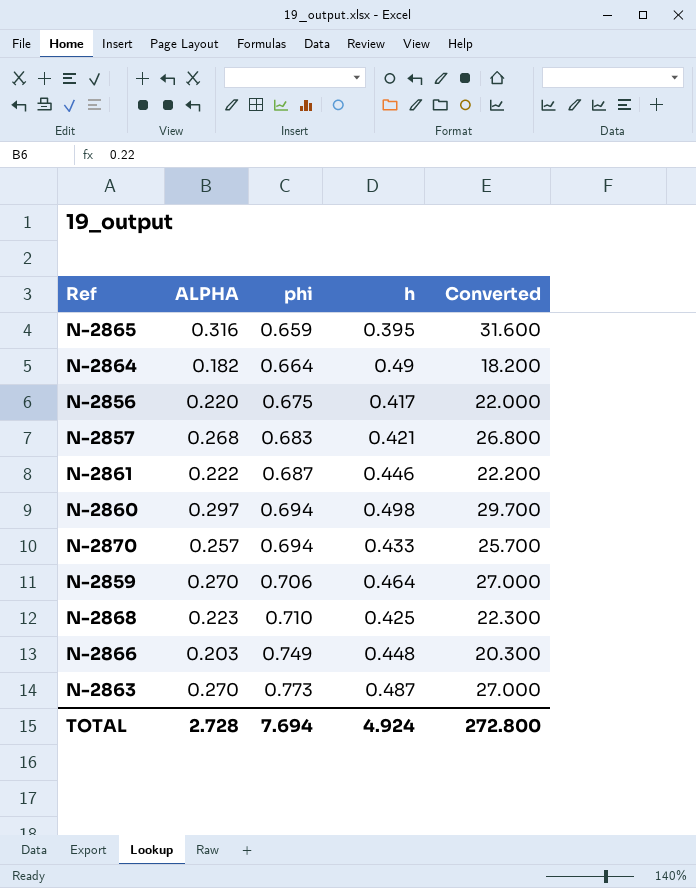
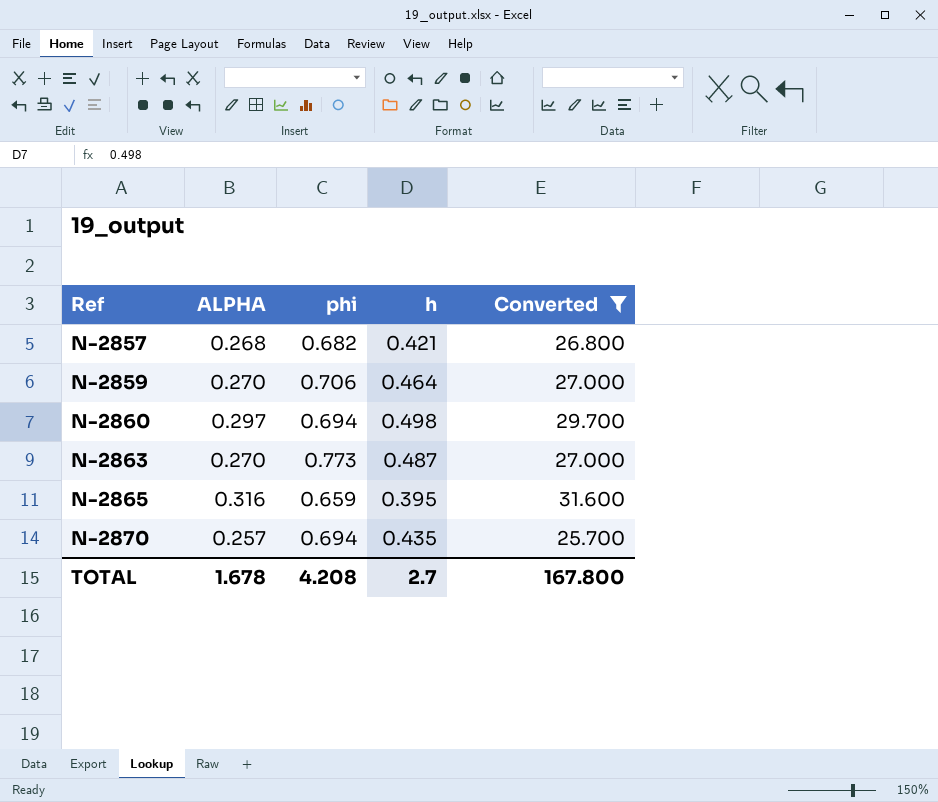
filter: none -> Converted >= 25.700
row order: phi ascending -> Ref ascending
N-2857 | phi: 0.683 -> 0.682
N-2870 | h: 0.433 -> 0.435
TOTAL | ALPHA: 2.728 -> 1.678
TOTAL | phi: 7.694 -> 4.208
TOTAL | h: 4.924 -> 2.7
TOTAL | Converted: 272.800 -> 167.800

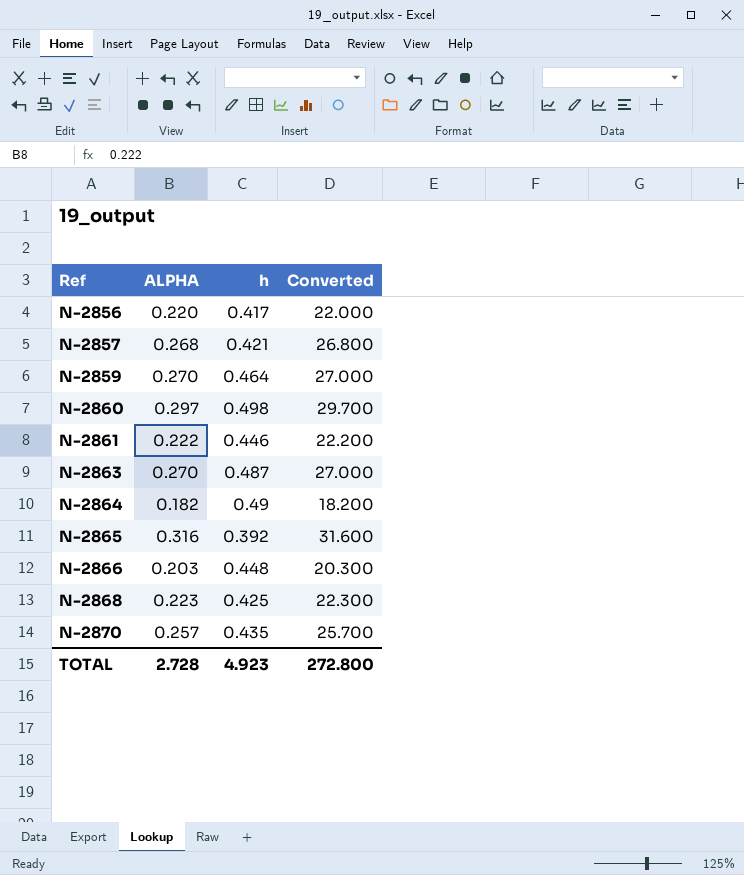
filter: Converted >= 25.700 -> none
column phi | position: 3 -> none
N-2865 | h: 0.395 -> 0.392
TOTAL | ALPHA: 1.678 -> 2.728
TOTAL | h: 2.7 -> 4.923
TOTAL | Converted: 167.800 -> 272.800

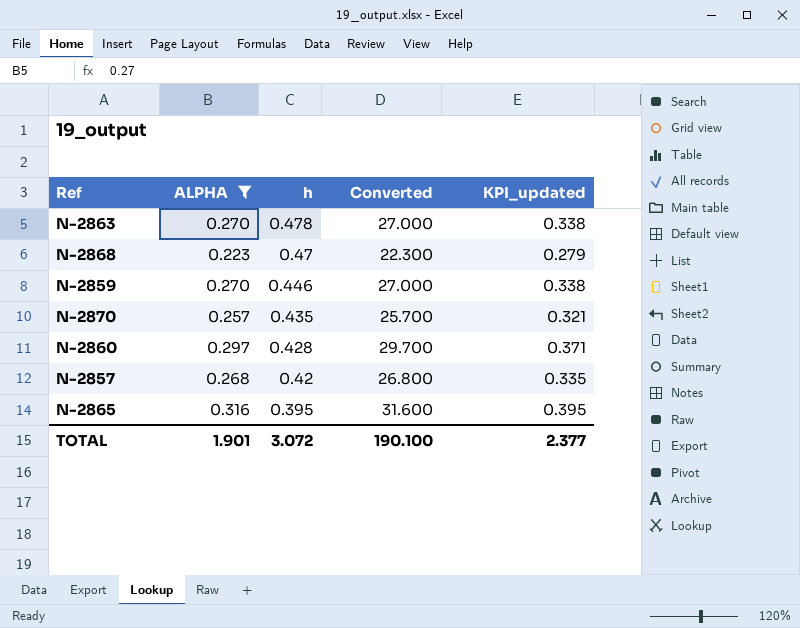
filter: none -> ALPHA >= 0.223
row order: Ref ascending -> h descending
column KPI_updated | formula: none -> [ALPHA] * 1.25
N-2863 | h: 0.487 -> 0.478
N-2868 | h: 0.425 -> 0.47
N-2859 | h: 0.464 -> 0.446
N-2860 | h: 0.498 -> 0.428
N-2857 | h: 0.421 -> 0.42
N-2865 | h: 0.392 -> 0.395
TOTAL | ALPHA: 2.728 -> 1.901
TOTAL | h: 4.923 -> 3.072
TOTAL | Converted: 272.800 -> 190.100

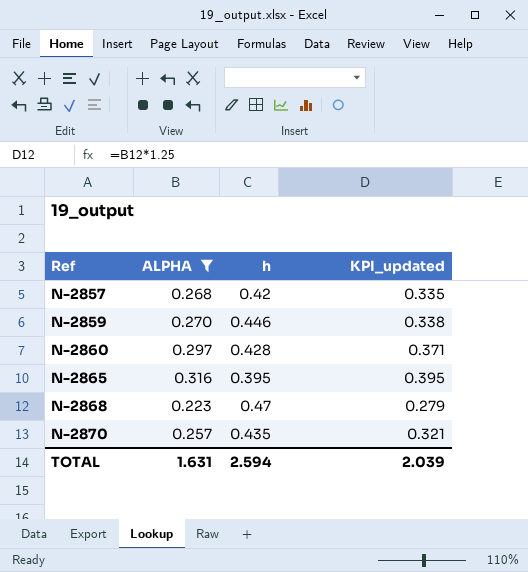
row order: h descending -> Ref ascending
column Converted | formula: [ALPHA] * 100 -> none
row N-2863: 0.270 | 0.478 | 27.000 | 0.338 -> none
TOTAL | ALPHA: 1.901 -> 1.631
TOTAL | h: 3.072 -> 2.594
TOTAL | KPI_updated: 2.377 -> 2.039

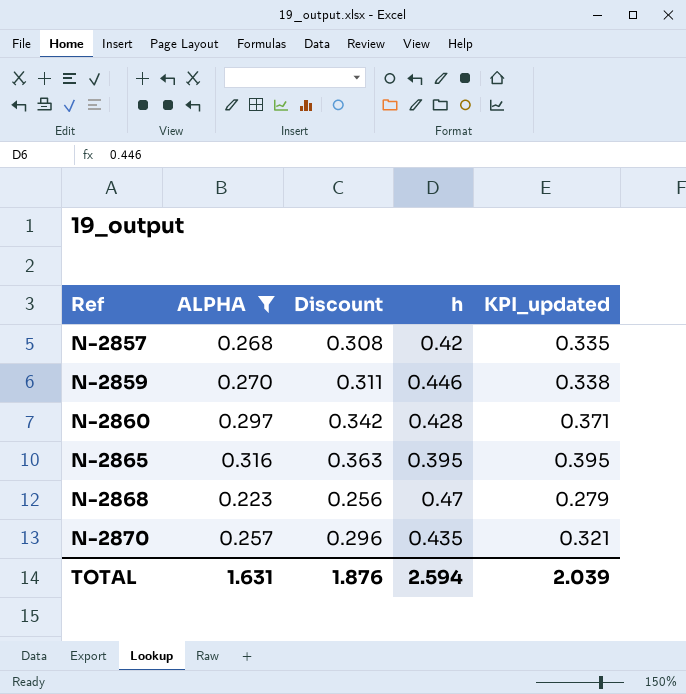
column Discount | formula: none -> [ALPHA] * 1.15

